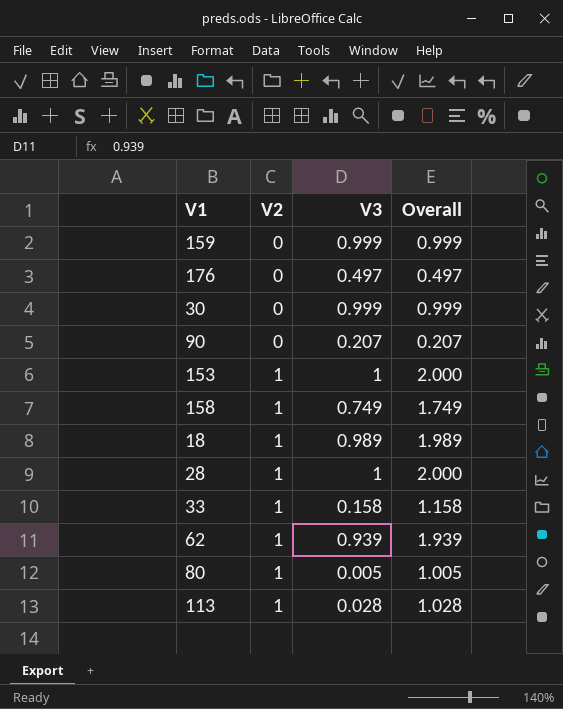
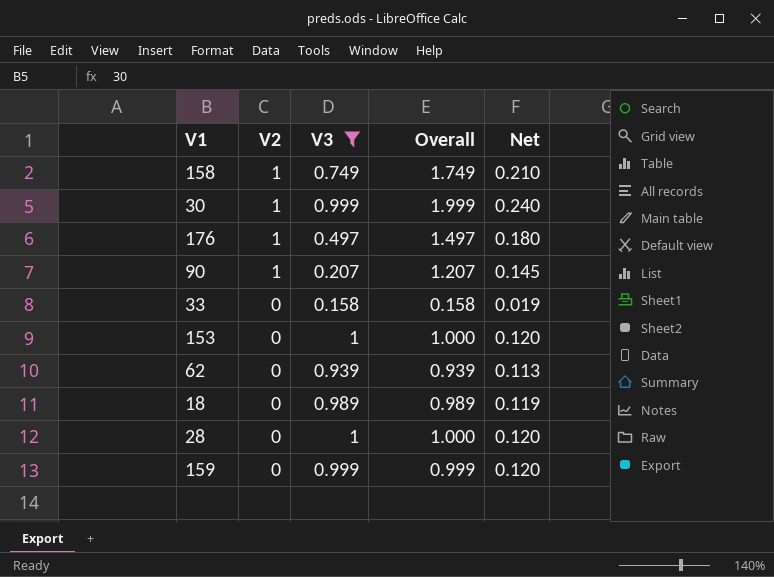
filter: none -> V3 >= 0.158
row order: V2 ascending -> V2 descending
column Net | formula: none -> [Overall] * 0.12
30 | V2: 0 -> 1
30 | Overall: 0.999 -> 1.999
176 | V2: 0 -> 1
176 | Overall: 0.497 -> 1.497
90 | V2: 0 -> 1
90 | Overall: 0.207 -> 1.207
33 | V2: 1 -> 0
33 | Overall: 1.158 -> 0.158
153 | V2: 1 -> 0
153 | Overall: 2.000 -> 1.000
62 | V2: 1 -> 0
62 | Overall: 1.939 -> 0.939
18 | V2: 1 -> 0
18 | Overall: 1.989 -> 0.989
28 | V2: 1 -> 0
28 | Overall: 2.000 -> 1.000

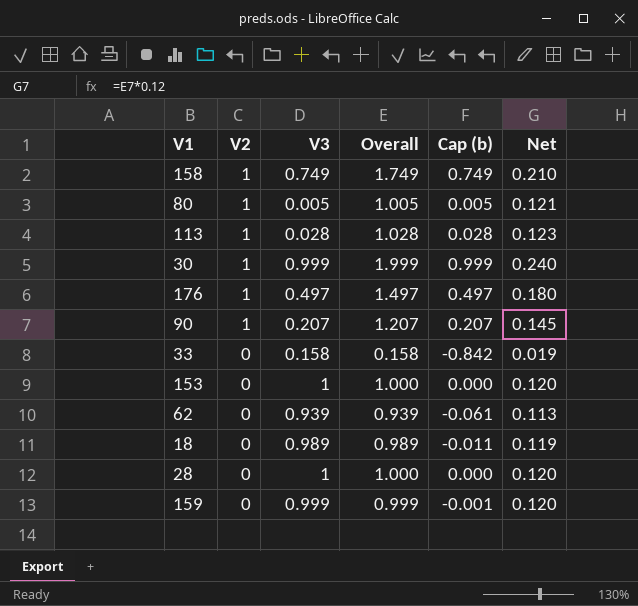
filter: V3 >= 0.158 -> none
column Cap (b) | formula: none -> [Overall] - 1

